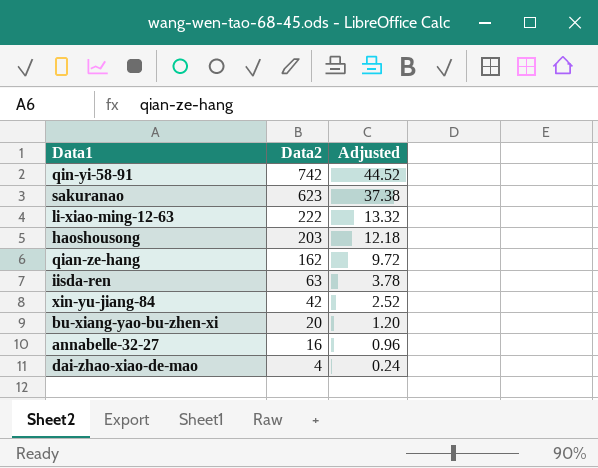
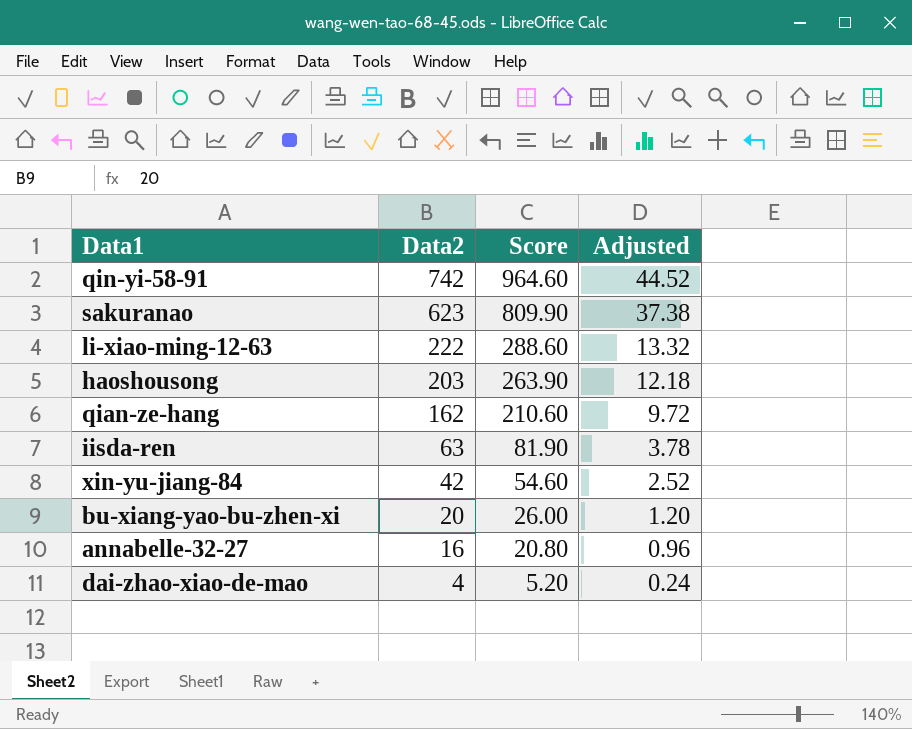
column Score | formula: none -> [Data2] * 1.3

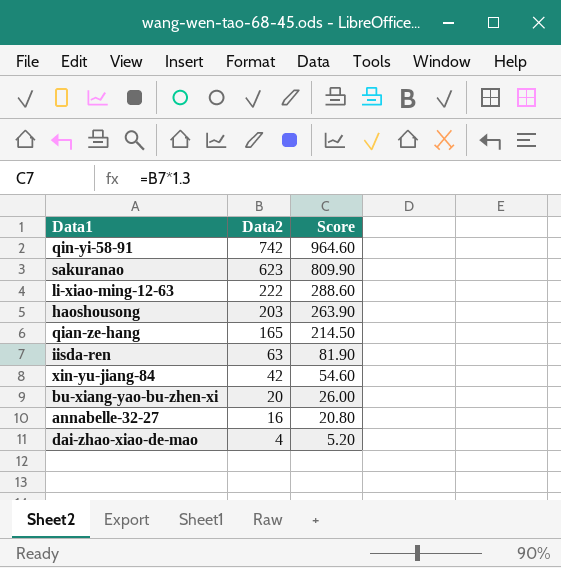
column Adjusted | formula: [Data2] * 0.06 -> none
qian-ze-hang | Data2: 162 -> 165
qian-ze-hang | Score: 210.60 -> 214.50

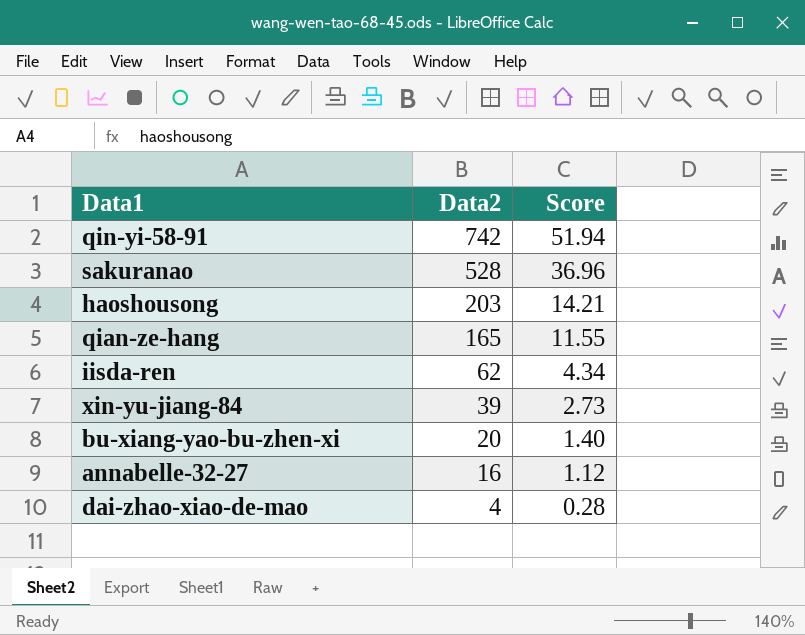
column Score | formula: [Data2] * 1.3 -> [Data2] * 0.07
row li-xiao-ming-12-63: 222 | 288.60 -> none
sakuranao | Data2: 623 -> 528
iisda-ren | Data2: 63 -> 62
xin-yu-jiang-84 | Data2: 42 -> 39

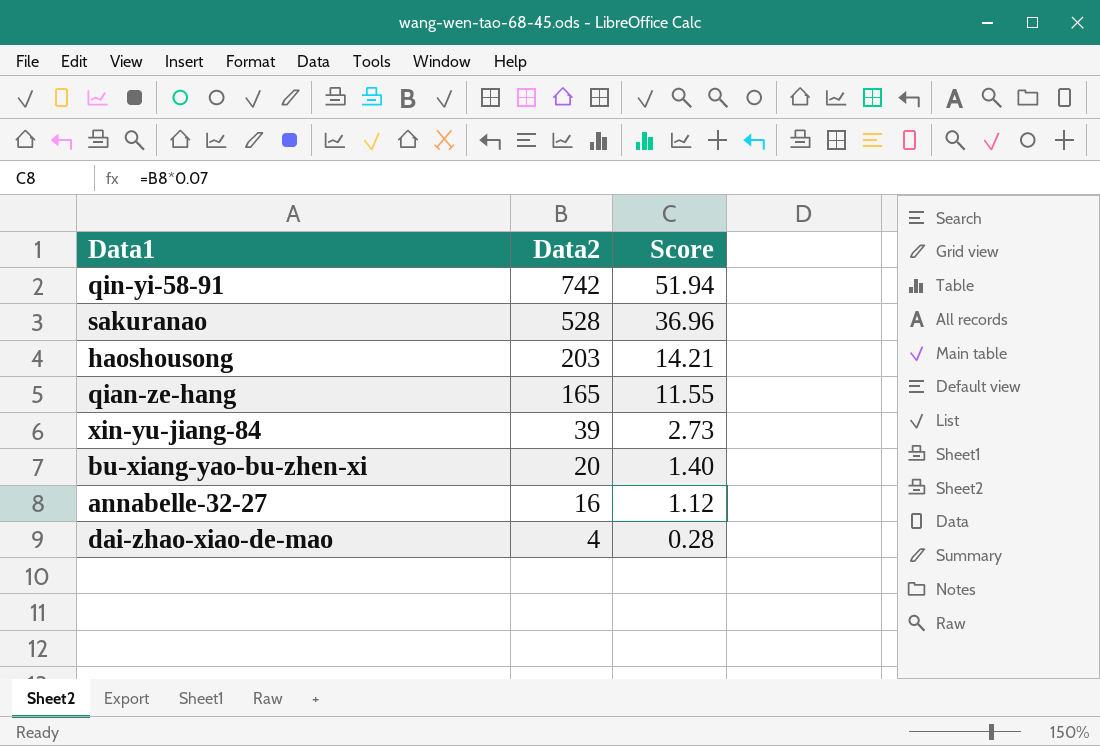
row iisda-ren: 62 | 4.34 -> none

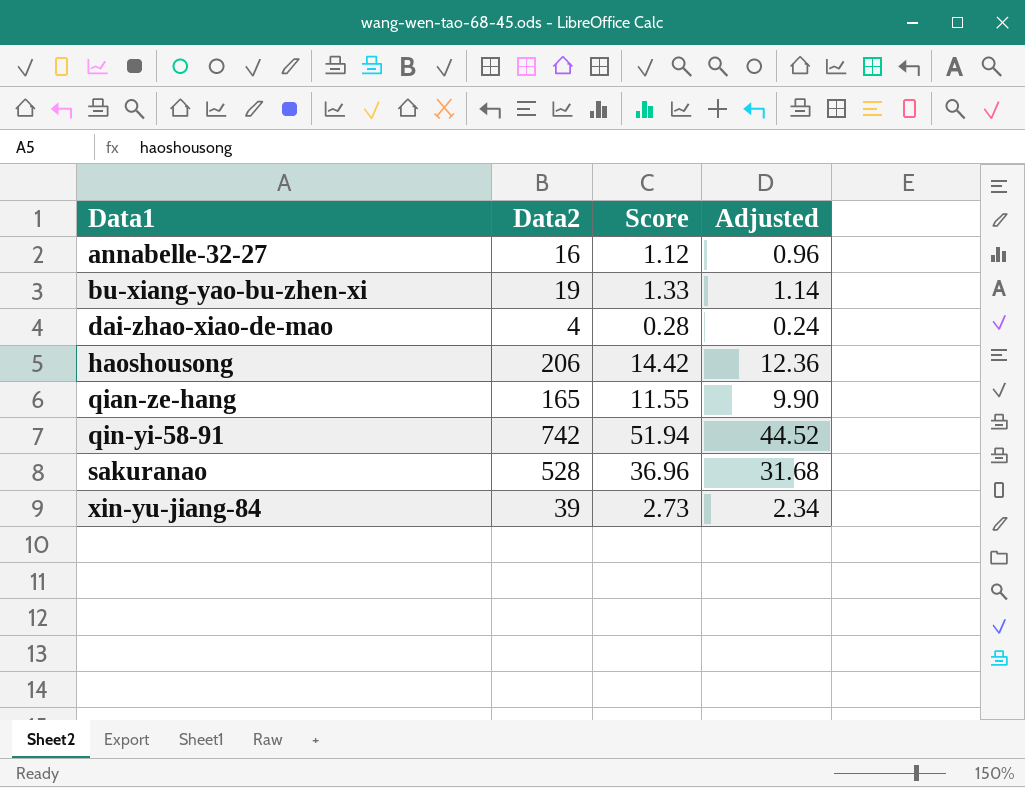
row order: Data2 descending -> Data1 ascending
column Adjusted | formula: none -> [Data2] * 0.06
bu-xiang-yao-bu-zhen-xi | Data2: 20 -> 19
bu-xiang-yao-bu-zhen-xi | Score: 1.40 -> 1.33
haoshousong | Data2: 203 -> 206
haoshousong | Score: 14.21 -> 14.42

